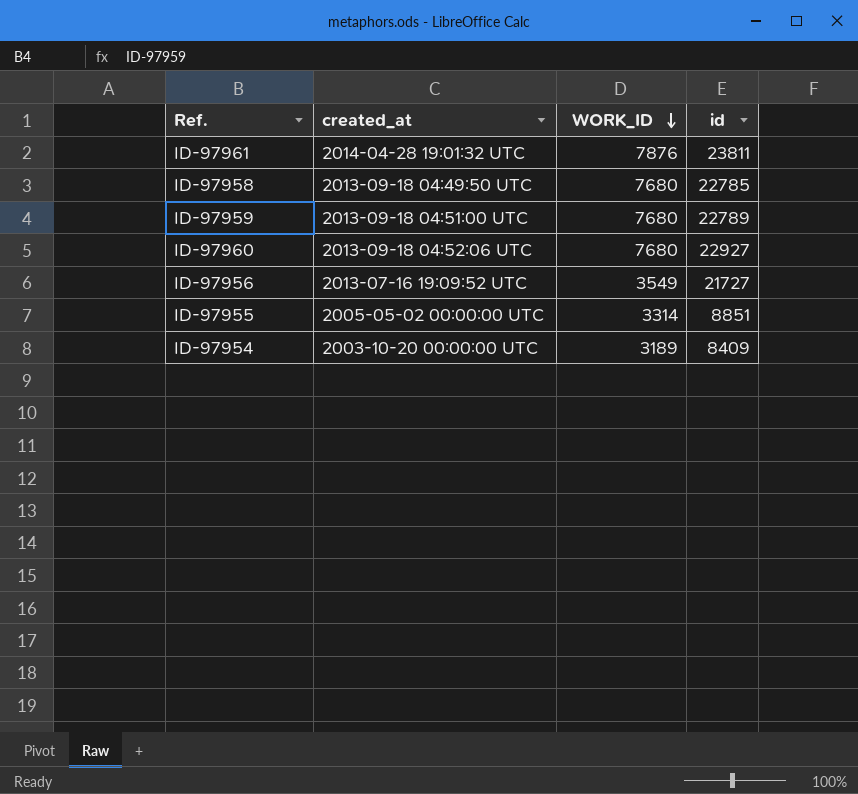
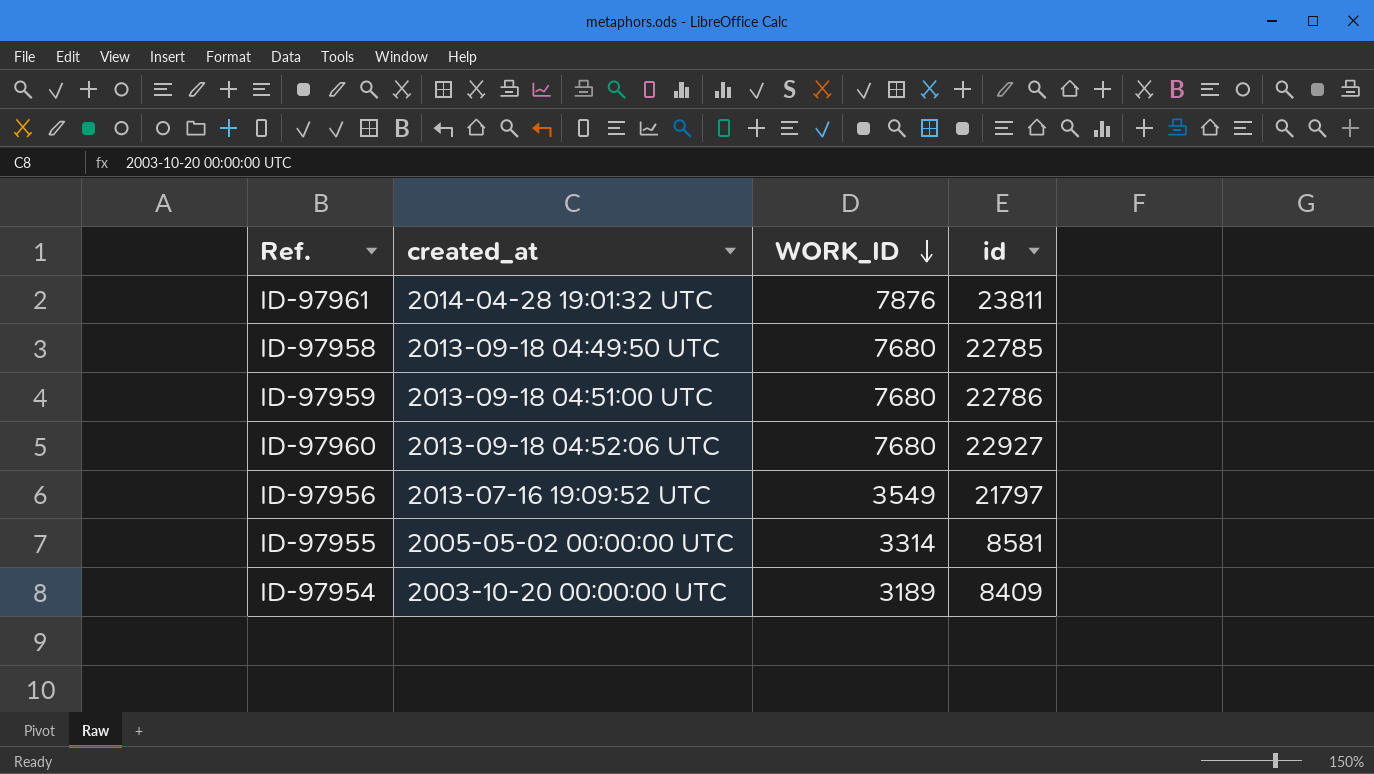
ID-97959 | id: 22789 -> 22786
ID-97956 | id: 21727 -> 21797
ID-97955 | id: 8851 -> 8581

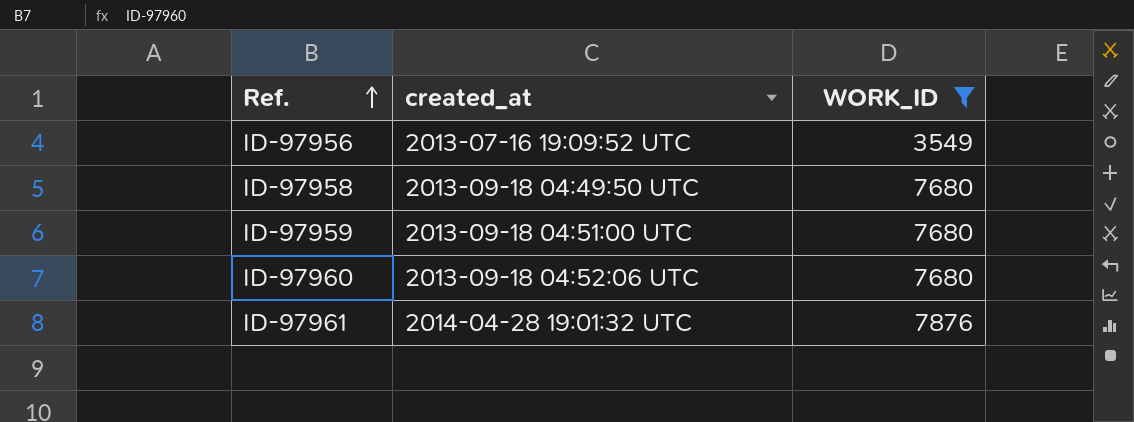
filter: none -> WORK_ID >= 3549
row order: WORK_ID descending -> Ref. ascending
column id | position: 4 -> none

